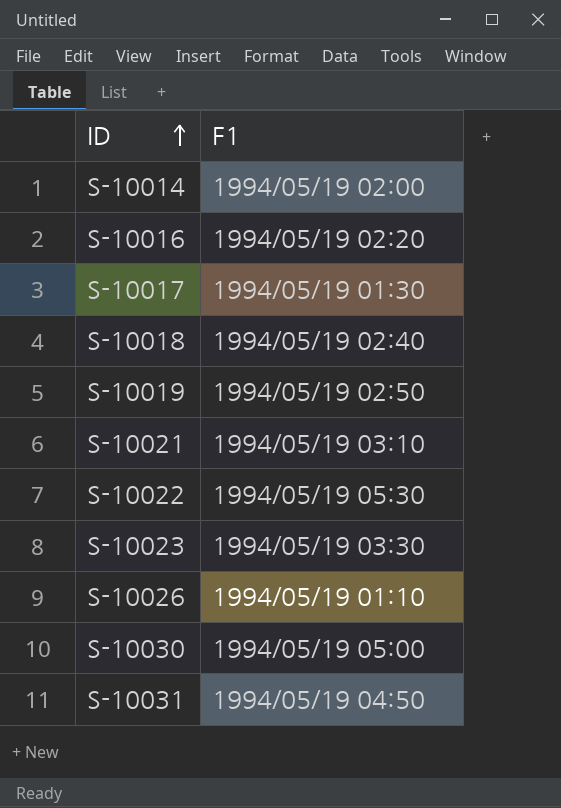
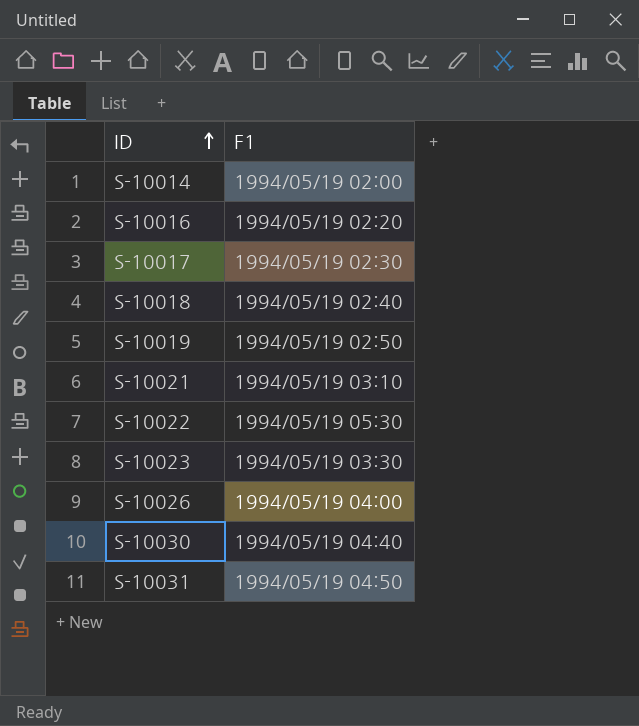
S-10017 | F1: 1994/05/19 01:30 -> 1994/05/19 02:30
S-10026 | F1: 1994/05/19 01:10 -> 1994/05/19 04:00
S-10030 | F1: 1994/05/19 05:00 -> 1994/05/19 04:40

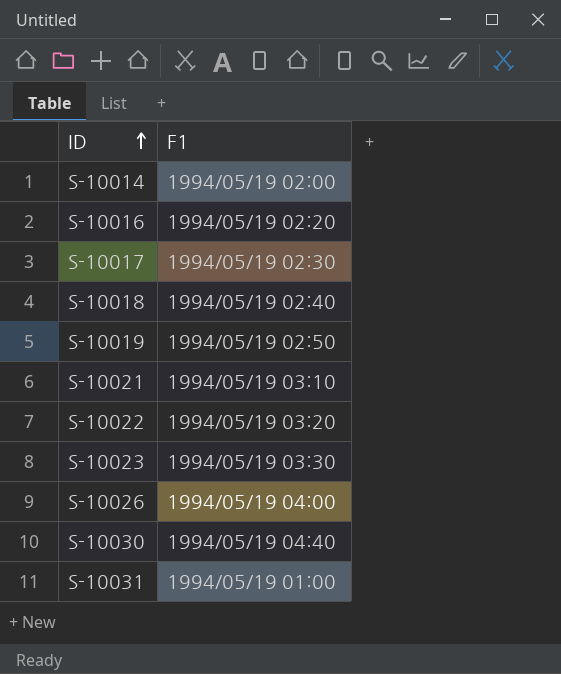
S-10022 | F1: 1994/05/19 05:30 -> 1994/05/19 03:20
S-10031 | F1: 1994/05/19 04:50 -> 1994/05/19 01:00

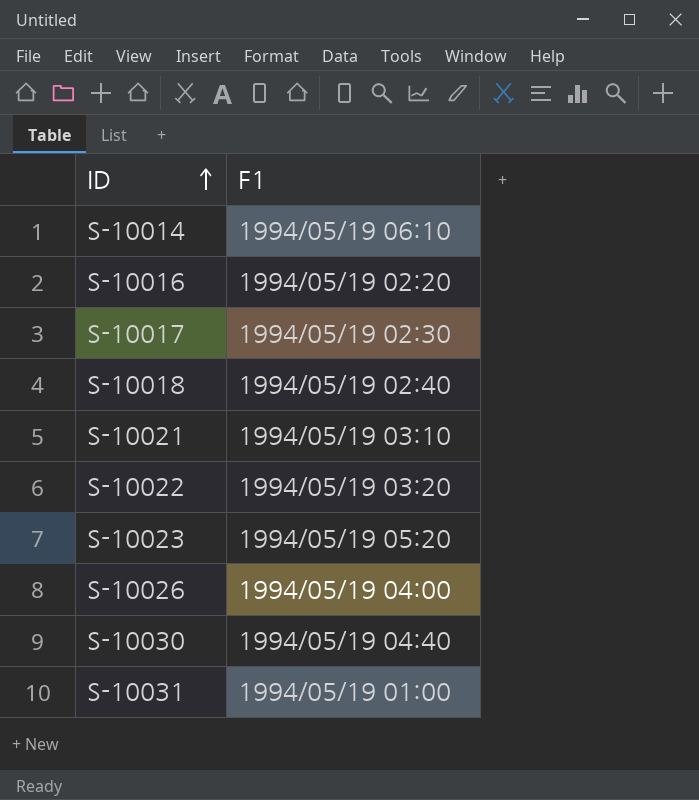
row S-10019: 1994/05/19 02:50 -> none
S-10014 | F1: 1994/05/19 02:00 -> 1994/05/19 06:10
S-10023 | F1: 1994/05/19 03:30 -> 1994/05/19 05:20

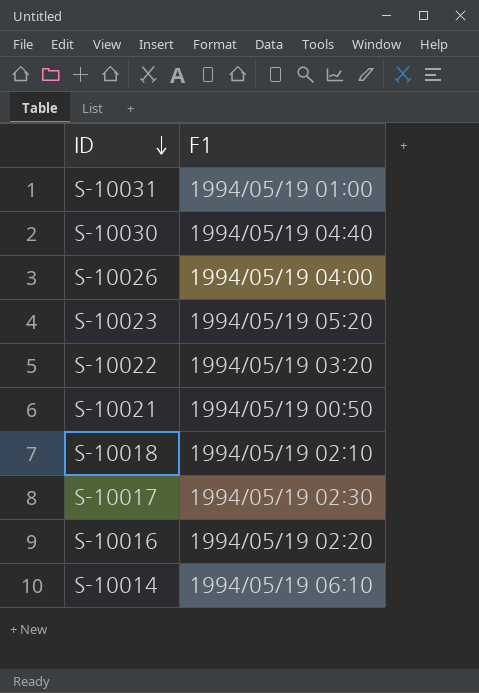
row order: ID ascending -> ID descending
S-10021 | F1: 1994/05/19 03:10 -> 1994/05/19 00:50
S-10018 | F1: 1994/05/19 02:40 -> 1994/05/19 02:10

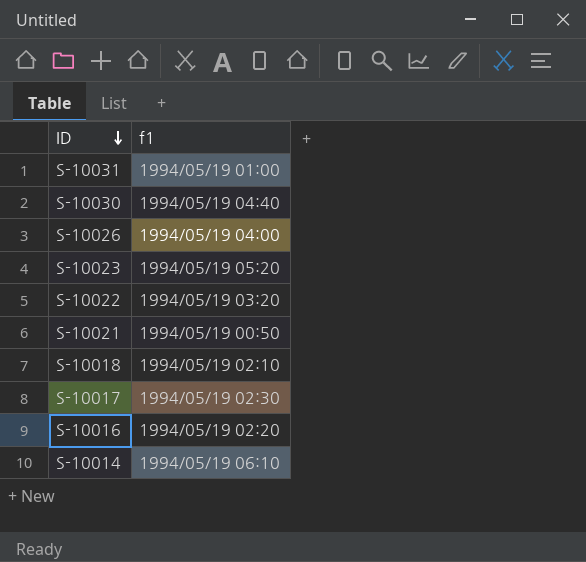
column name: F1 -> f1

